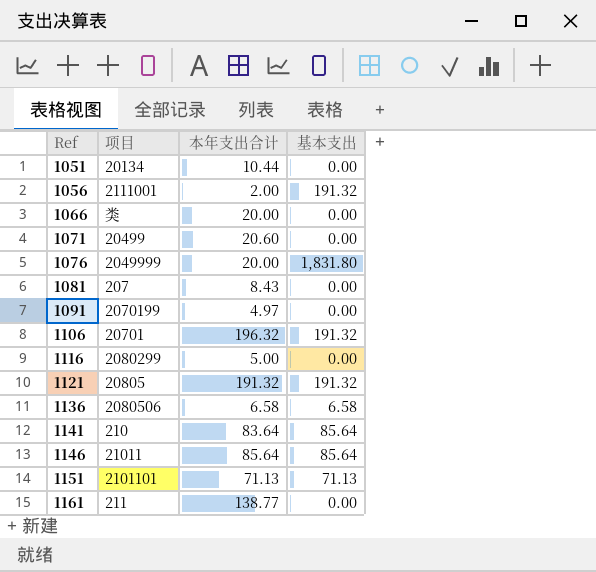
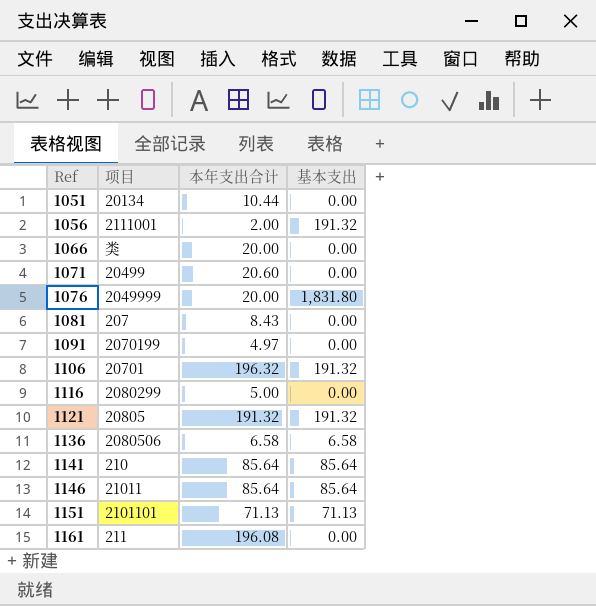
1141 | 本年支出合计: 83.64 -> 85.64
1161 | 本年支出合计: 138.77 -> 196.08

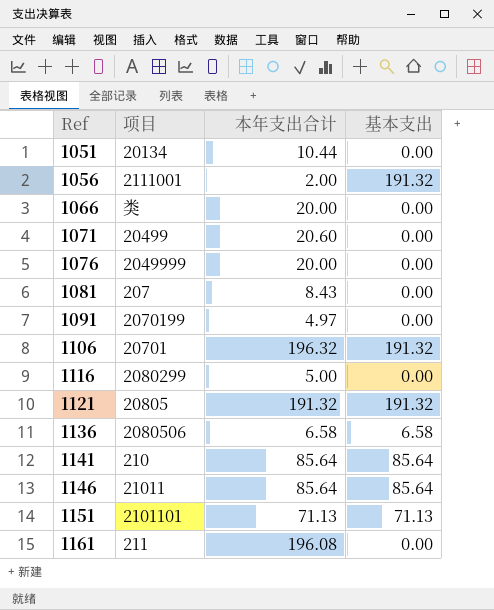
1076 | 基本支出: 1,831.80 -> 0.00

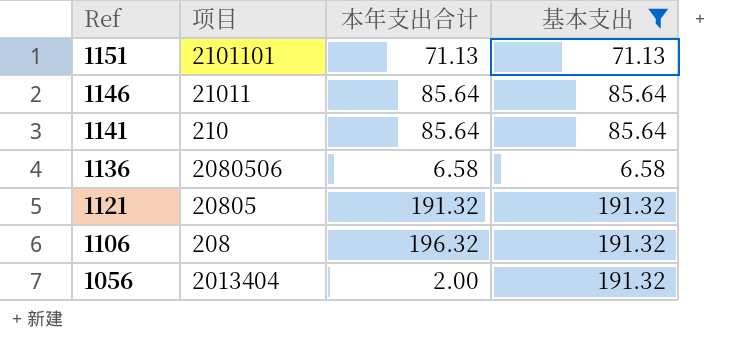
filter: none -> 基本支出 != 0.00
row order: Ref ascending -> Ref descending
1106 | 项目: 20701 -> 208
1056 | 项目: 2111001 -> 2013404

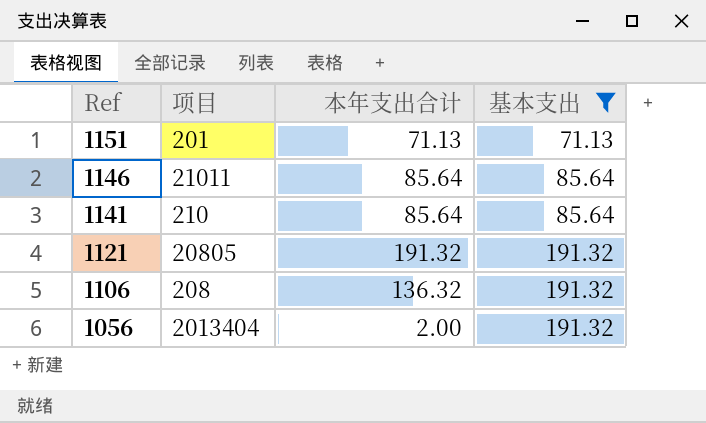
row 1136: 2080506 | 6.58 | 6.58 -> none
1151 | 项目: 2101101 -> 201
1106 | 本年支出合计: 196.32 -> 136.32

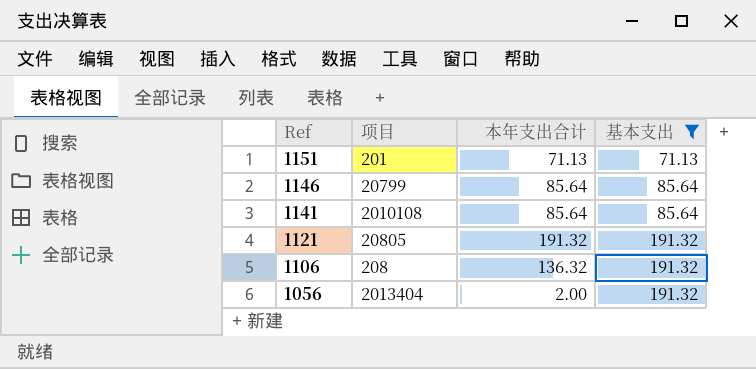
1146 | 项目: 21011 -> 20799
1141 | 项目: 210 -> 2010108

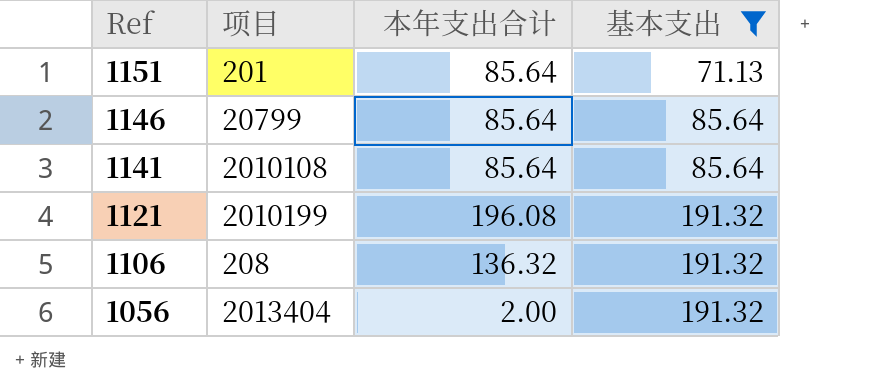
1151 | 本年支出合计: 71.13 -> 85.64
1121 | 项目: 20805 -> 2010199
1121 | 本年支出合计: 191.32 -> 196.08

